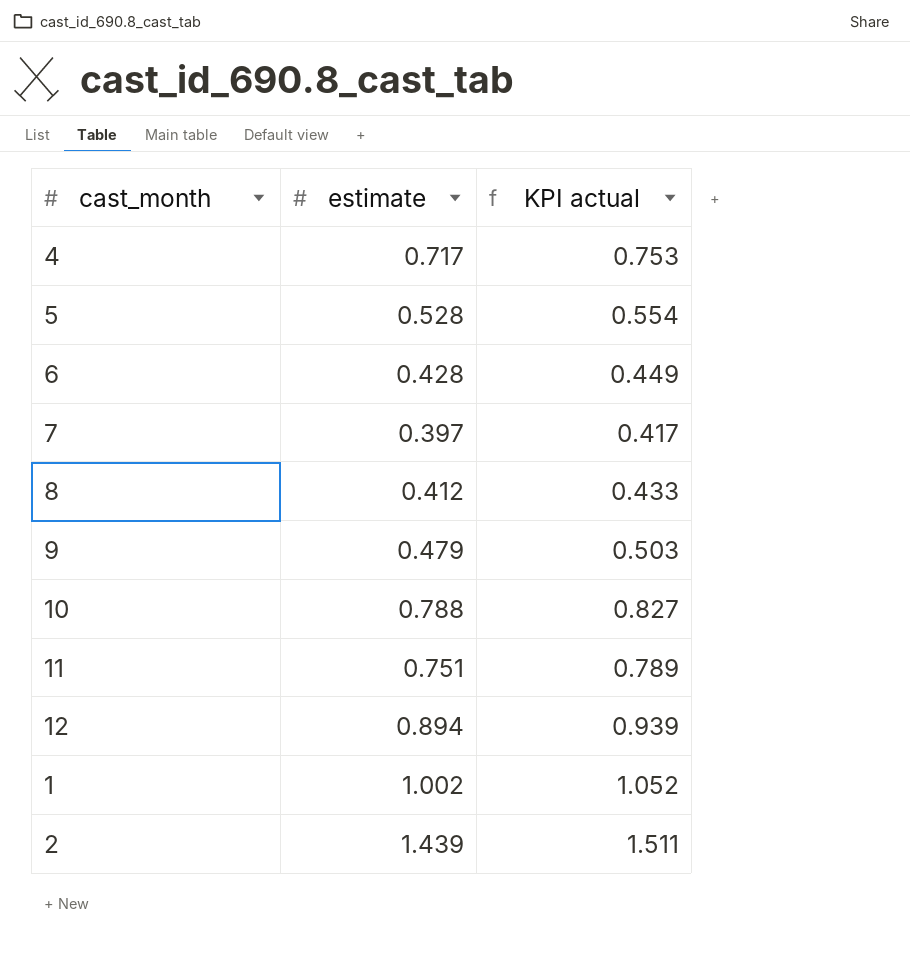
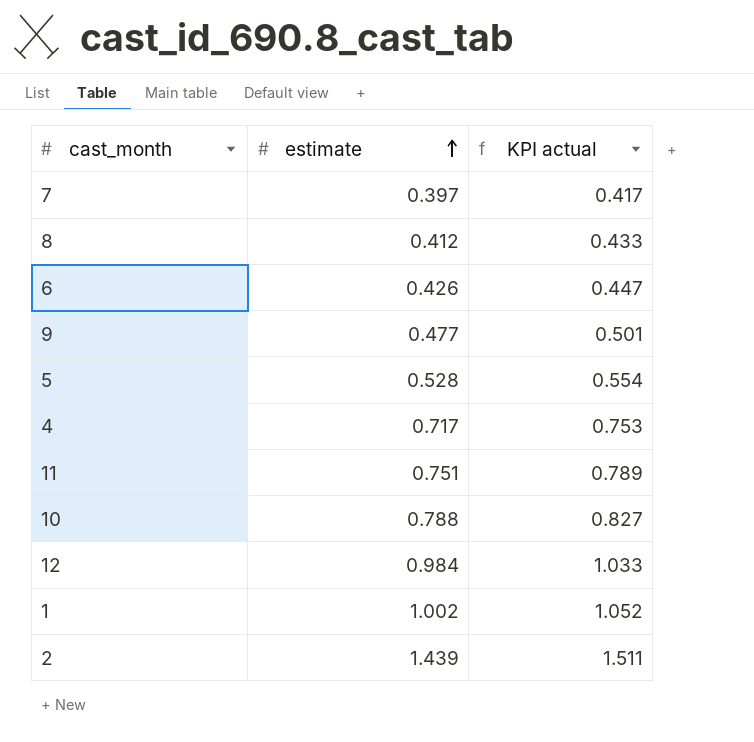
row order: none -> estimate ascending
6 | estimate: 0.428 -> 0.426
6 | KPI actual: 0.449 -> 0.447
9 | estimate: 0.479 -> 0.477
9 | KPI actual: 0.503 -> 0.501
12 | estimate: 0.894 -> 0.984
12 | KPI actual: 0.939 -> 1.033

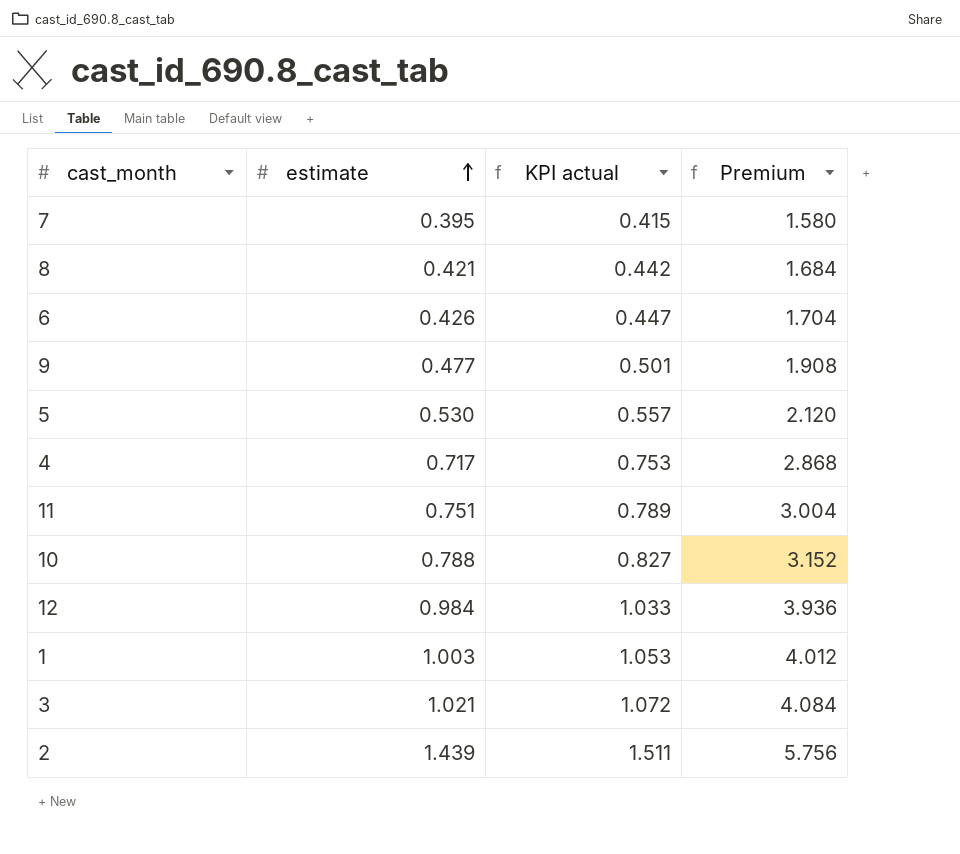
column Premium | formula: none -> [estimate] * 4
7 | estimate: 0.397 -> 0.395
7 | KPI actual: 0.417 -> 0.415
8 | estimate: 0.412 -> 0.421
8 | KPI actual: 0.433 -> 0.442
5 | estimate: 0.528 -> 0.530
5 | KPI actual: 0.554 -> 0.557
1 | estimate: 1.002 -> 1.003
1 | KPI actual: 1.052 -> 1.053
row 3: none -> 1.021 | 1.072 | 4.084

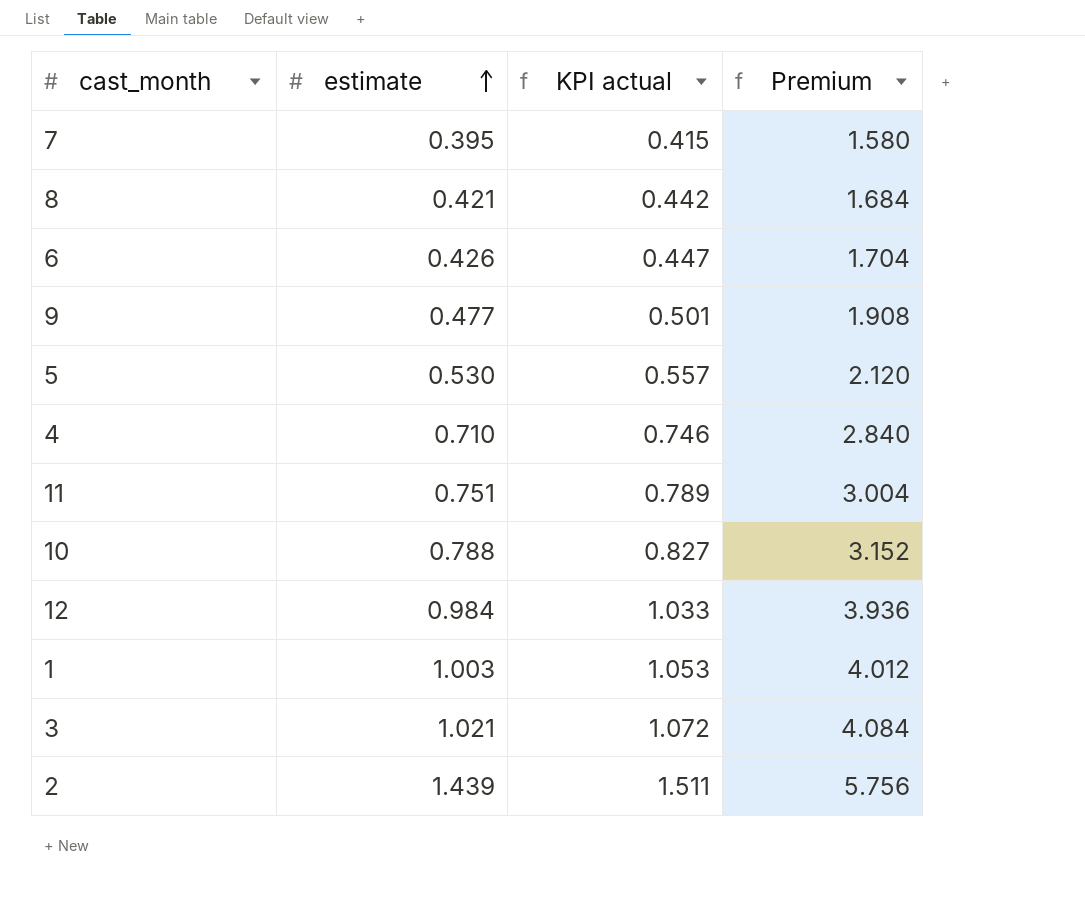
4 | estimate: 0.717 -> 0.710
4 | KPI actual: 0.753 -> 0.746
4 | Premium: 2.868 -> 2.840

